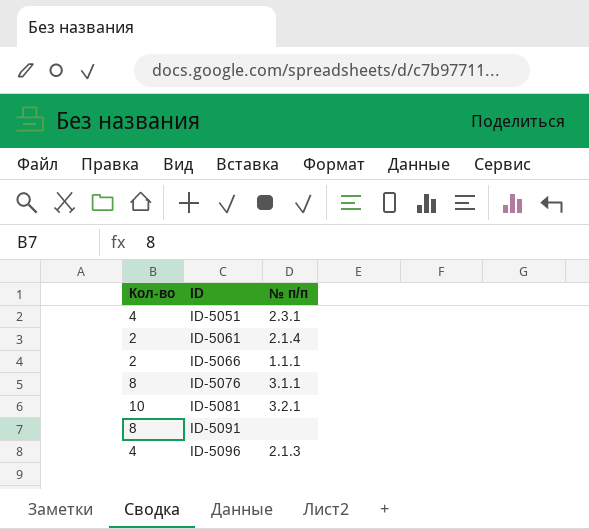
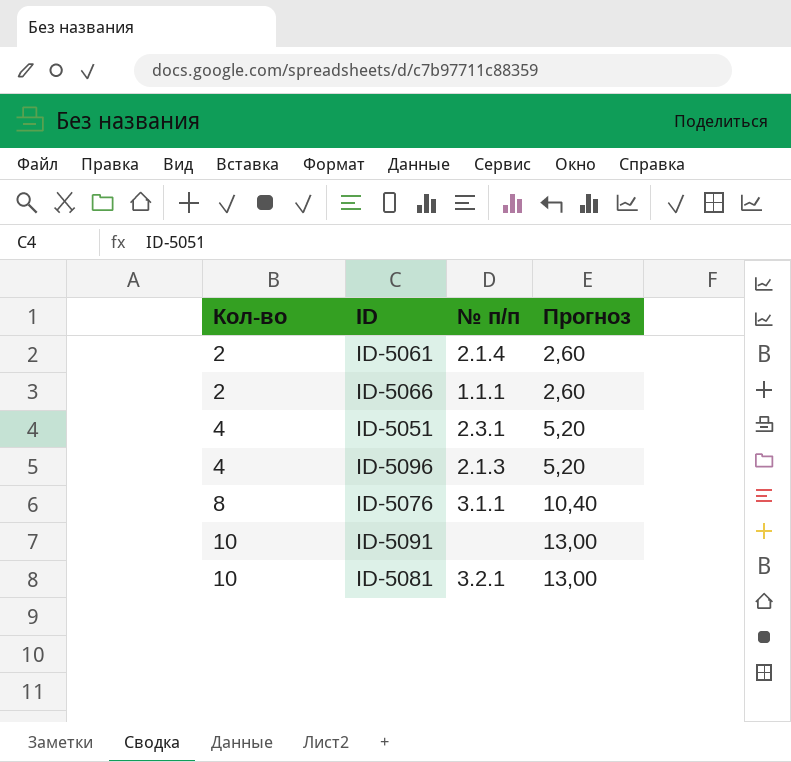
row order: ID ascending -> Кол-во ascending
column Прогноз | formula: none -> [Кол-во] * 1,3
ID-5091 | Кол-во: 8 -> 10

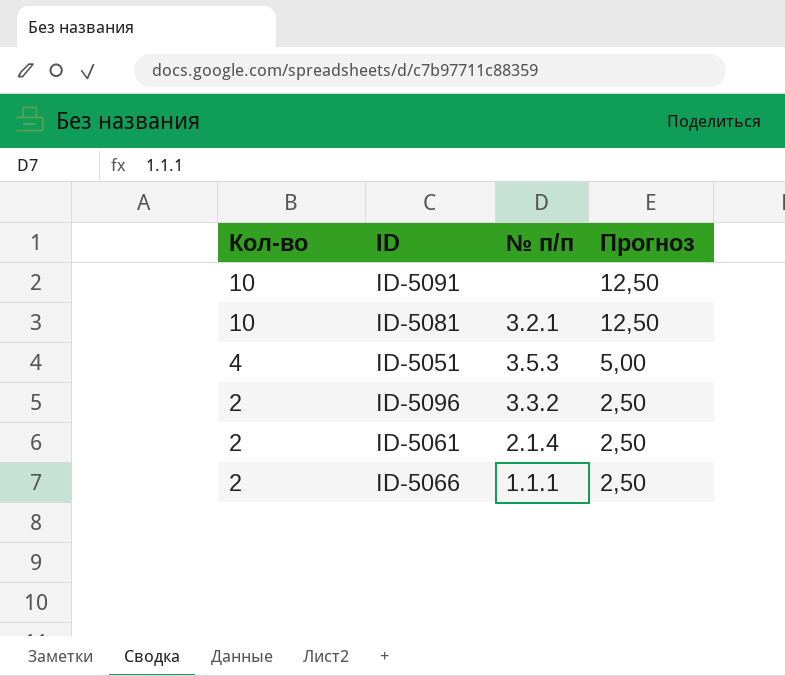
row order: Кол-во ascending -> Кол-во descending
column Прогноз | formula: [Кол-во] * 1,3 -> [Кол-во] * 1,25
row ID-5076: 8 | 3.1.1 | 10,40 -> none
ID-5051 | № п/п: 2.3.1 -> 3.5.3
ID-5096 | Кол-во: 4 -> 2
ID-5096 | № п/п: 2.1.3 -> 3.3.2

